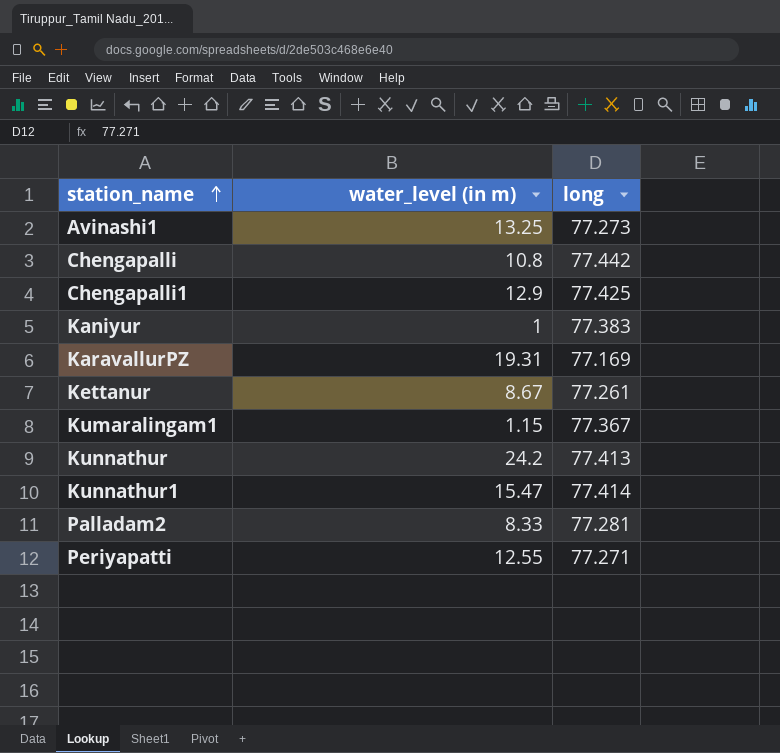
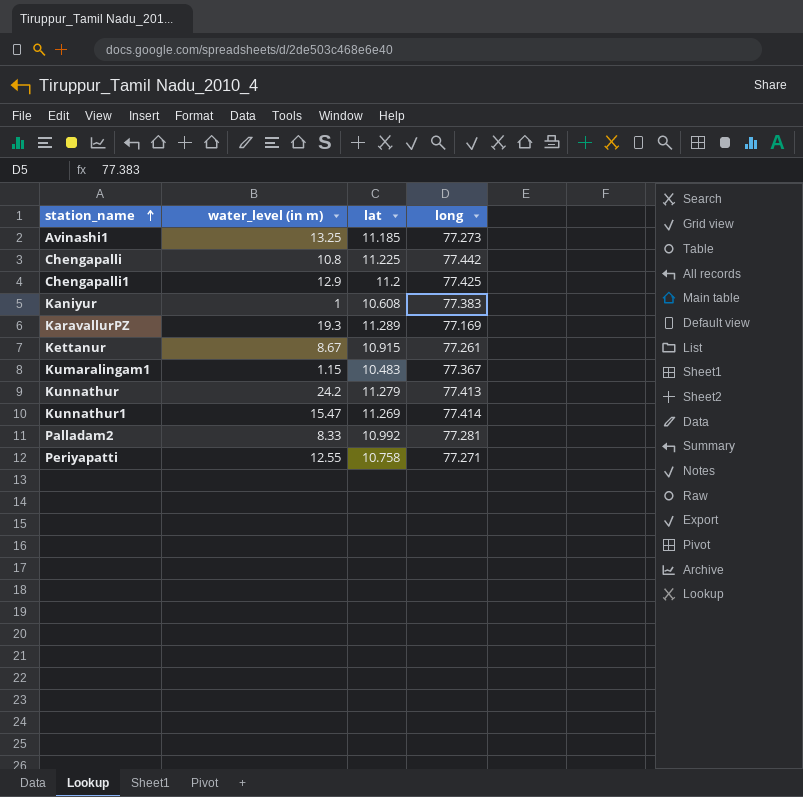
column lat | position: none -> 3
KaravallurPZ | water_level (in m): 19.31 -> 19.3

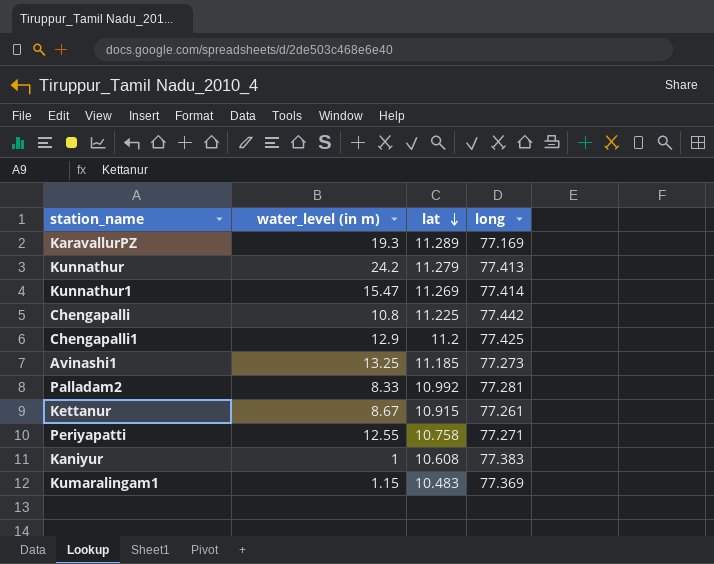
row order: station_name ascending -> lat descending
Kumaralingam1 | long: 77.367 -> 77.369

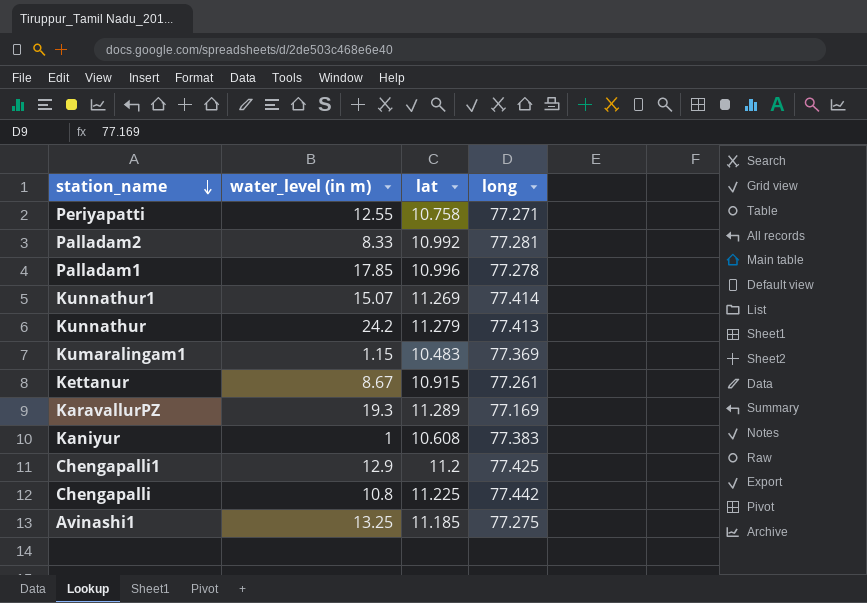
row order: lat descending -> station_name descending
row Palladam1: none -> 17.85 | 10.996 | 77.278
Kunnathur1 | water_level (in m): 15.47 -> 15.07
Avinashi1 | long: 77.273 -> 77.275

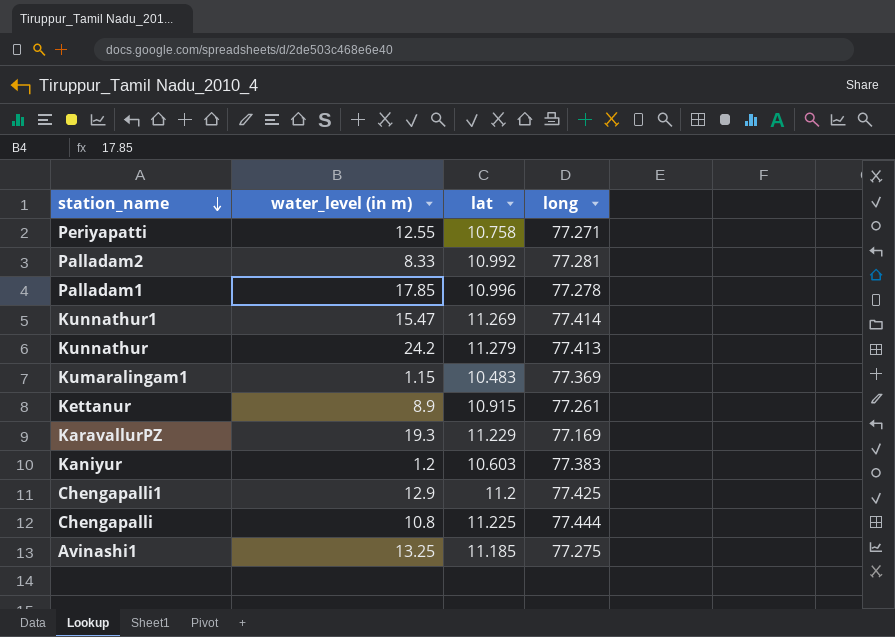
Kunnathur1 | water_level (in m): 15.07 -> 15.47
Kettanur | water_level (in m): 8.67 -> 8.9
KaravallurPZ | lat: 11.289 -> 11.229
Kaniyur | water_level (in m): 1 -> 1.2
Kaniyur | lat: 10.608 -> 10.603
Chengapalli | long: 77.442 -> 77.444

